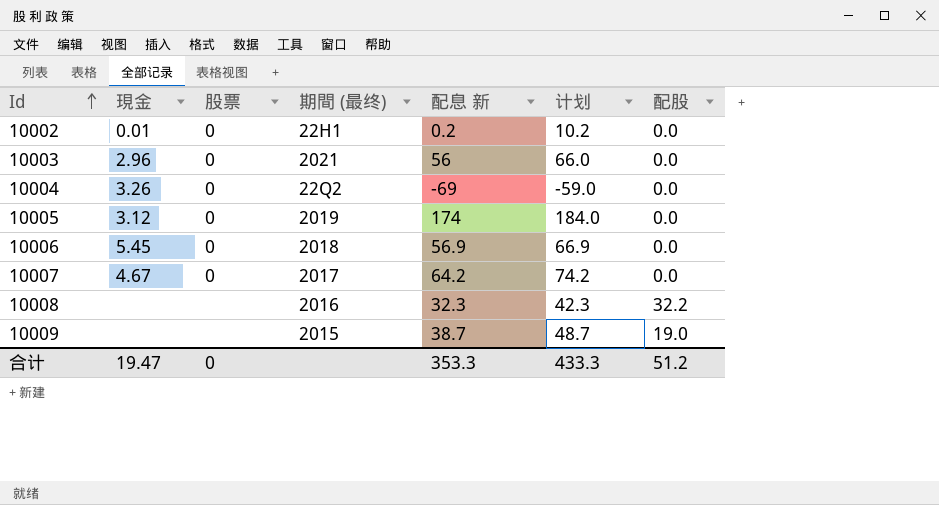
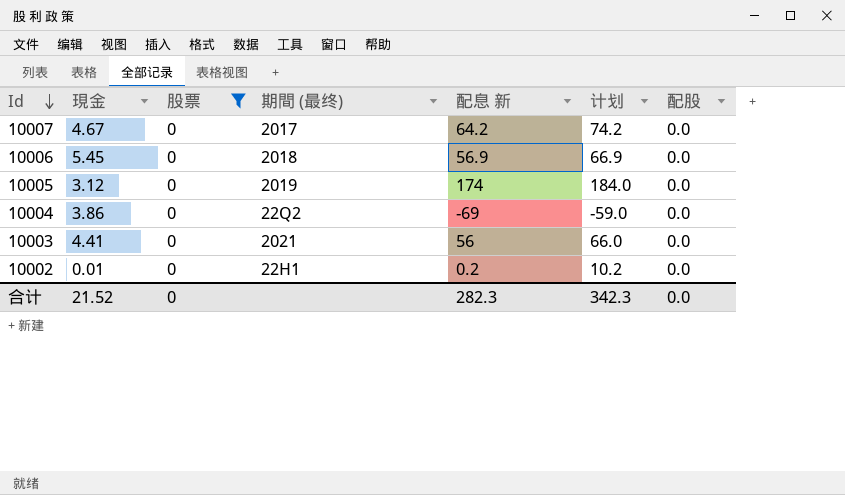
filter: none -> 股票 = 0
row order: Id ascending -> Id descending
10004 | 現金: 3.26 -> 3.86
10003 | 現金: 2.96 -> 4.41
合计 | 現金: 19.47 -> 21.52
合计 | 配息 新: 353.3 -> 282.3
合计 | 计划: 433.3 -> 342.3
合计 | 配股: 51.2 -> 0.0

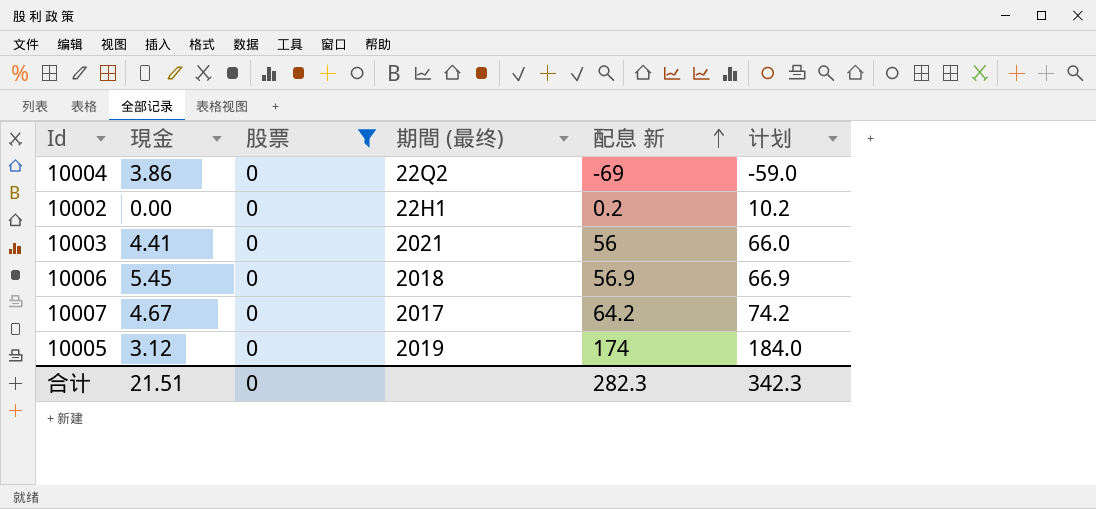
row order: Id descending -> 配息 新 ascending
column 配股 | position: 7 -> none
10002 | 現金: 0.01 -> 0.00
合计 | 現金: 21.52 -> 21.51

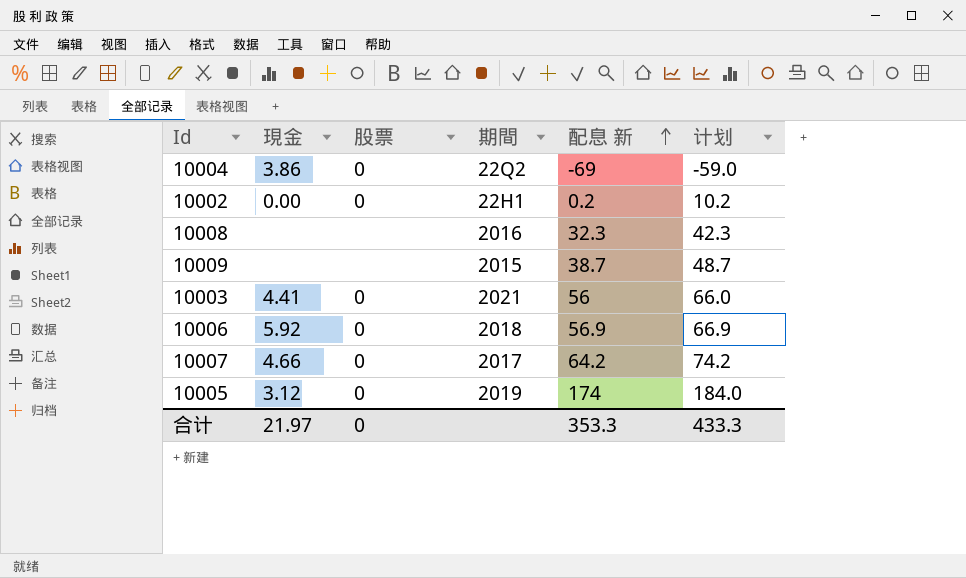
filter: 股票 = 0 -> none
column name: 期間 (最终) -> 期間
10006 | 現金: 5.45 -> 5.92
10007 | 現金: 4.67 -> 4.66
合计 | 現金: 21.51 -> 21.97
合计 | 配息 新: 282.3 -> 353.3
合计 | 计划: 342.3 -> 433.3

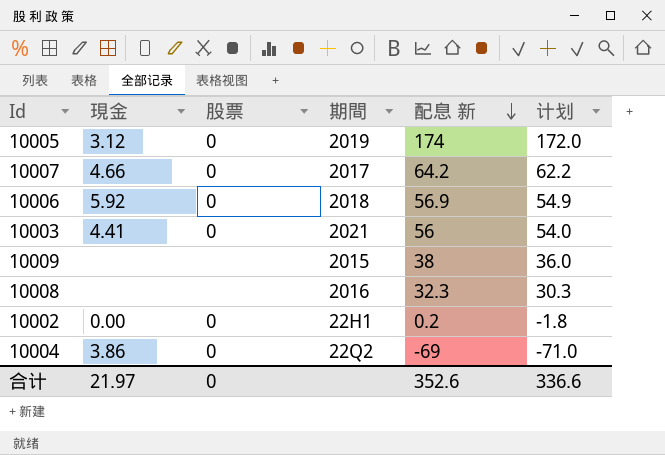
row order: 配息 新 ascending -> 配息 新 descending
column 计划 | formula: [配息 新] + 10 -> [配息 新] - 2
10009 | 配息 新: 38.7 -> 38
合计 | 配息 新: 353.3 -> 352.6
合计 | 计划: 433.3 -> 336.6

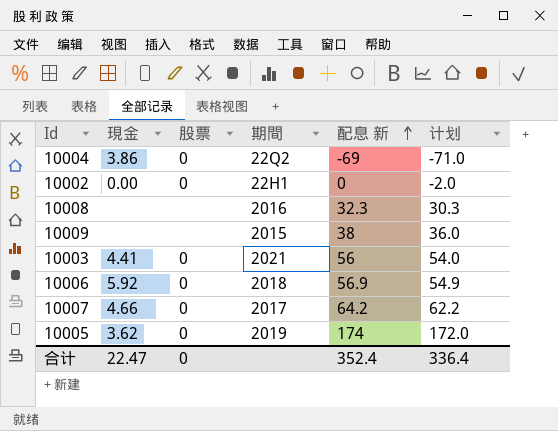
row order: 配息 新 descending -> 配息 新 ascending
10002 | 配息 新: 0.2 -> 0
10002 | 计划: -1.8 -> -2.0
10005 | 現金: 3.12 -> 3.62
合计 | 現金: 21.97 -> 22.47
合计 | 配息 新: 352.6 -> 352.4
合计 | 计划: 336.6 -> 336.4

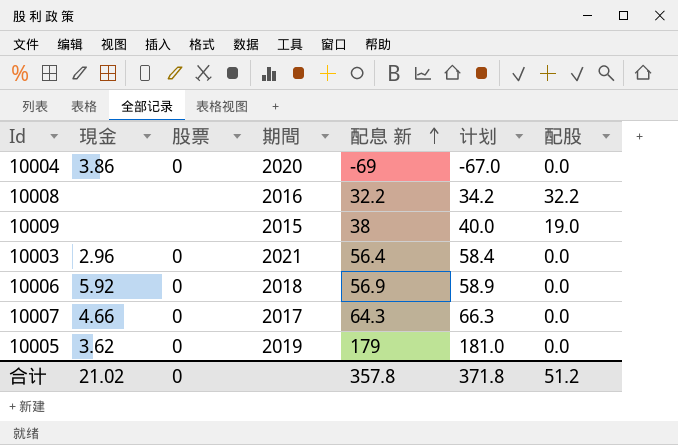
column 计划 | formula: [配息 新] - 2 -> [配息 新] + 2
column 配股 | position: none -> 7
row 10002: 0.00 | 0 | 22H1 | 0 | -2.0 -> none
10004 | 期間: 22Q2 -> 2020
10008 | 配息 新: 32.3 -> 32.2
10003 | 現金: 4.41 -> 2.96
10003 | 配息 新: 56 -> 56.4
10007 | 配息 新: 64.2 -> 64.3
10005 | 配息 新: 174 -> 179
合计 | 現金: 22.47 -> 21.02
合计 | 配息 新: 352.4 -> 357.8
合计 | 计划: 336.4 -> 371.8

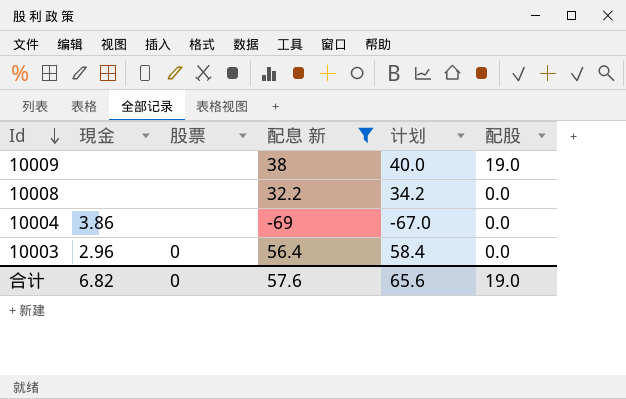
filter: none -> 配息 新 <= 56.4
row order: 配息 新 ascending -> Id descending
column 期間 | position: 4 -> none
10008 | 配股: 32.2 -> 0.0
10004 | 股票: 0 -> none
合计 | 現金: 21.02 -> 6.82
合计 | 配息 新: 357.8 -> 57.6
合计 | 计划: 371.8 -> 65.6
合计 | 配股: 51.2 -> 19.0

